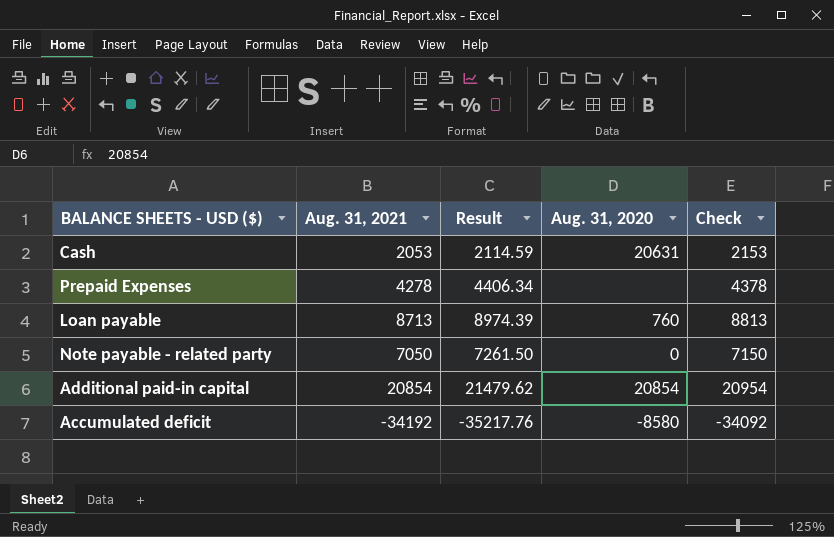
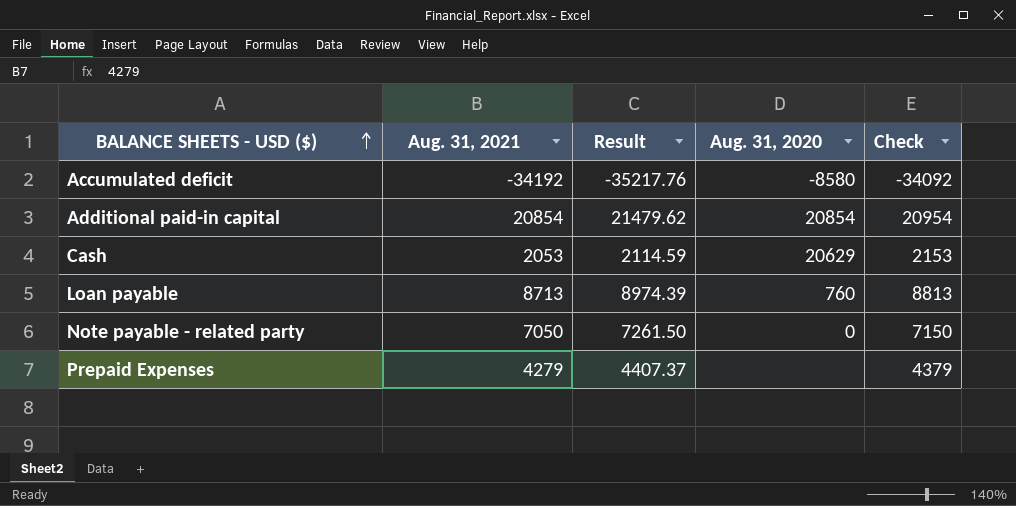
row order: none -> BALANCE SHEETS - USD ($) ascending
Cash | Aug. 31, 2020: 20631 -> 20629
Prepaid Expenses | Aug. 31, 2021: 4278 -> 4279
Prepaid Expenses | Result: 4406.34 -> 4407.37
Prepaid Expenses | Check: 4378 -> 4379

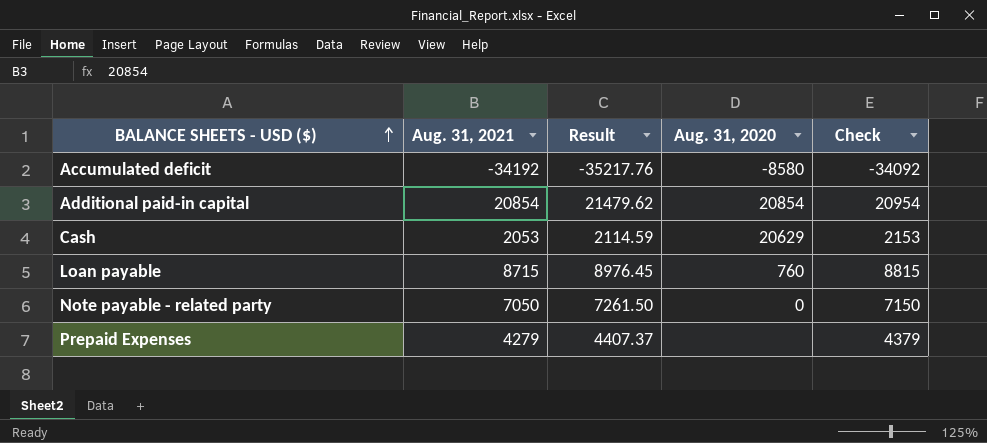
Loan payable | Aug. 31, 2021: 8713 -> 8715
Loan payable | Result: 8974.39 -> 8976.45
Loan payable | Check: 8813 -> 8815

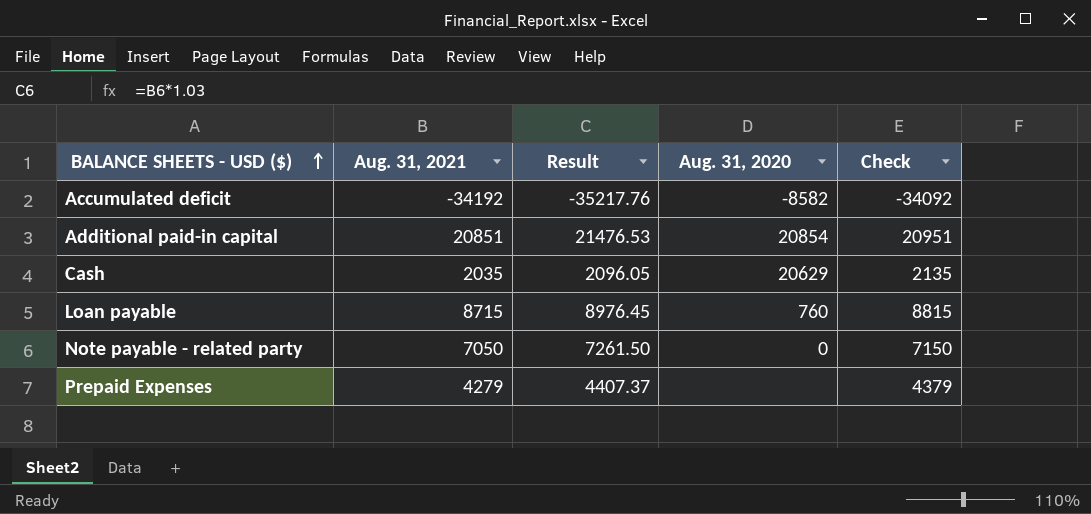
Accumulated deficit | Aug. 31, 2020: -8580 -> -8582
Additional paid-in capital | Aug. 31, 2021: 20854 -> 20851
Additional paid-in capital | Result: 21479.62 -> 21476.53
Additional paid-in capital | Check: 20954 -> 20951
Cash | Aug. 31, 2021: 2053 -> 2035
Cash | Result: 2114.59 -> 2096.05
Cash | Check: 2153 -> 2135

